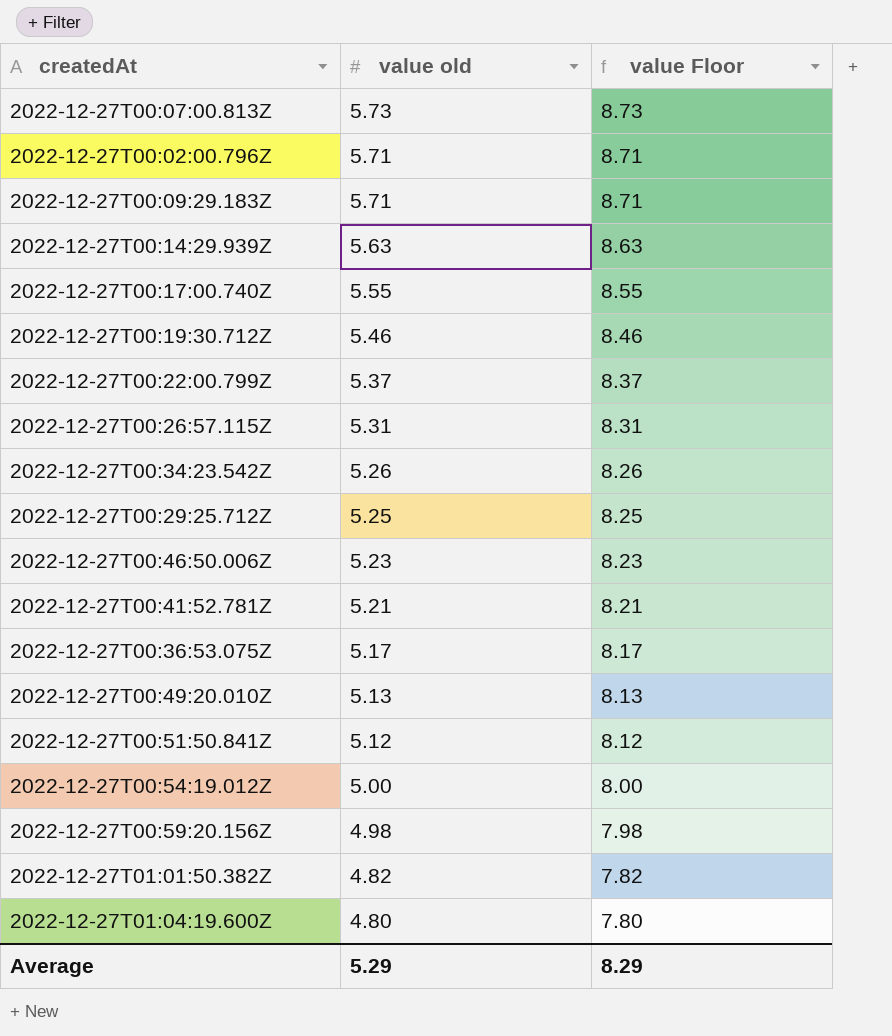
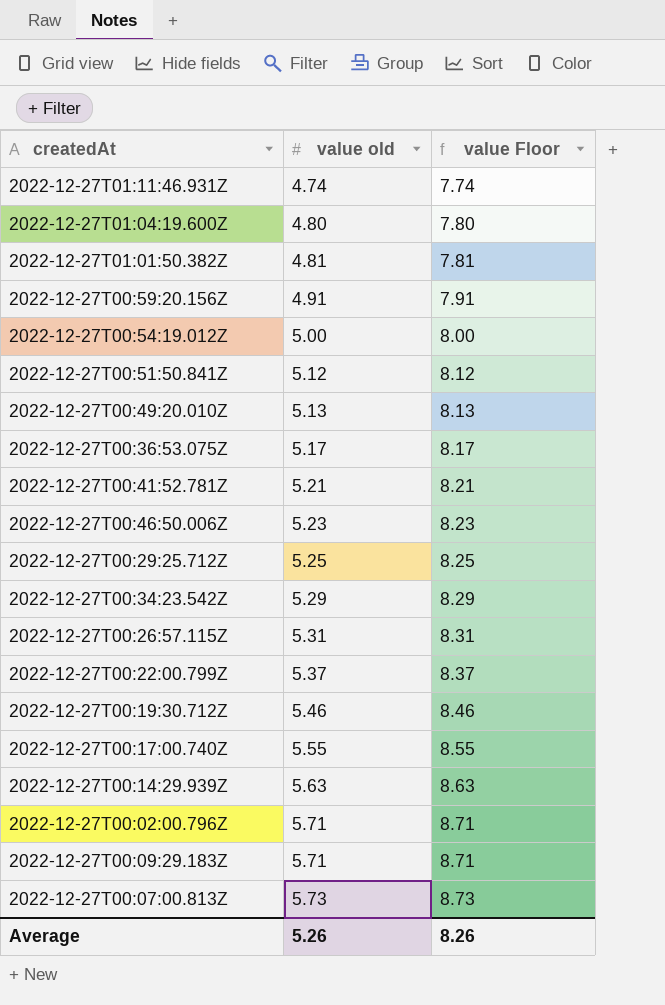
row order: value old descending -> value old ascending
row 2022-12-27T01:11:46.931Z: none -> 4.74 | 7.74
2022-12-27T01:01:50.382Z | value old: 4.82 -> 4.81
2022-12-27T01:01:50.382Z | value Floor: 7.82 -> 7.81
2022-12-27T00:59:20.156Z | value old: 4.98 -> 4.91
2022-12-27T00:59:20.156Z | value Floor: 7.98 -> 7.91
2022-12-27T00:34:23.542Z | value old: 5.26 -> 5.29
2022-12-27T00:34:23.542Z | value Floor: 8.26 -> 8.29
Average | value old: 5.29 -> 5.26
Average | value Floor: 8.29 -> 8.26

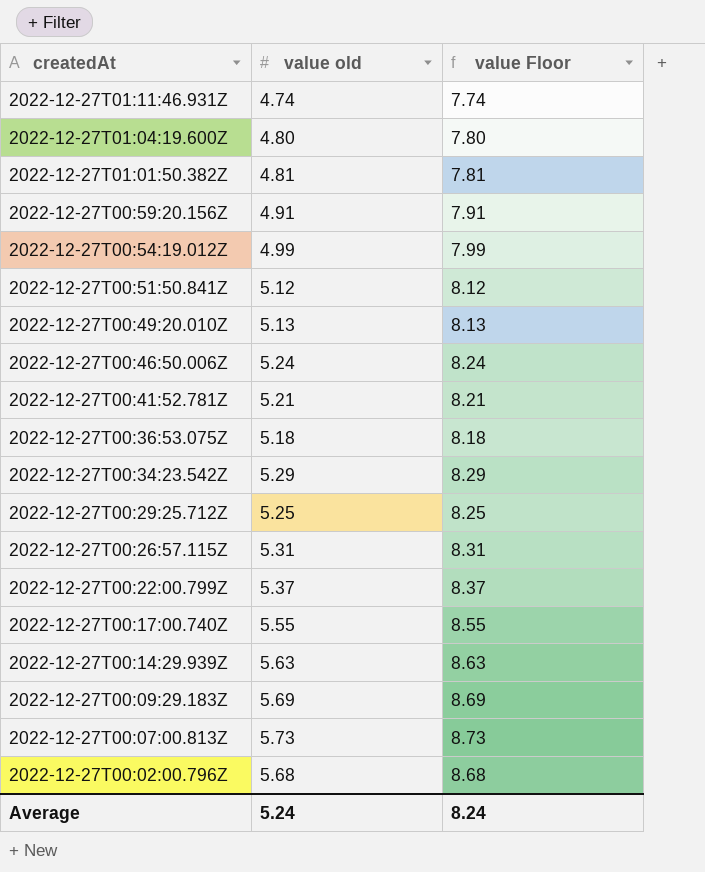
row order: value old ascending -> createdAt descending
row 2022-12-27T00:19:30.712Z: 5.46 | 8.46 -> none
2022-12-27T00:54:19.012Z | value old: 5.00 -> 4.99
2022-12-27T00:54:19.012Z | value Floor: 8.00 -> 7.99
2022-12-27T00:46:50.006Z | value old: 5.23 -> 5.24
2022-12-27T00:46:50.006Z | value Floor: 8.23 -> 8.24
2022-12-27T00:36:53.075Z | value old: 5.17 -> 5.18
2022-12-27T00:36:53.075Z | value Floor: 8.17 -> 8.18
2022-12-27T00:09:29.183Z | value old: 5.71 -> 5.69
2022-12-27T00:09:29.183Z | value Floor: 8.71 -> 8.69
2022-12-27T00:02:00.796Z | value old: 5.71 -> 5.68
2022-12-27T00:02:00.796Z | value Floor: 8.71 -> 8.68
Average | value old: 5.26 -> 5.24
Average | value Floor: 8.26 -> 8.24

